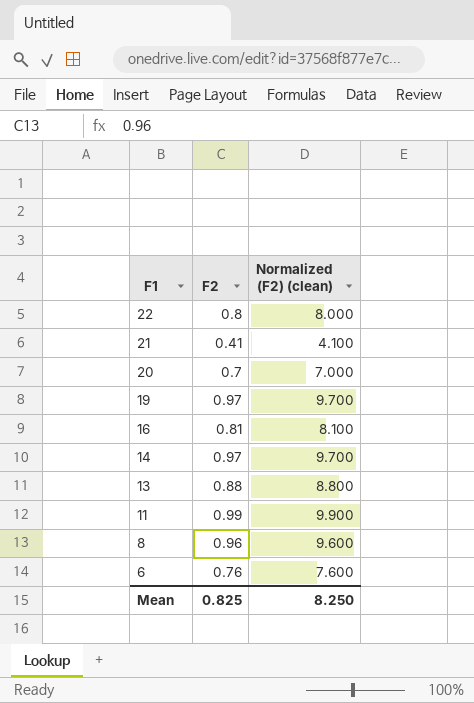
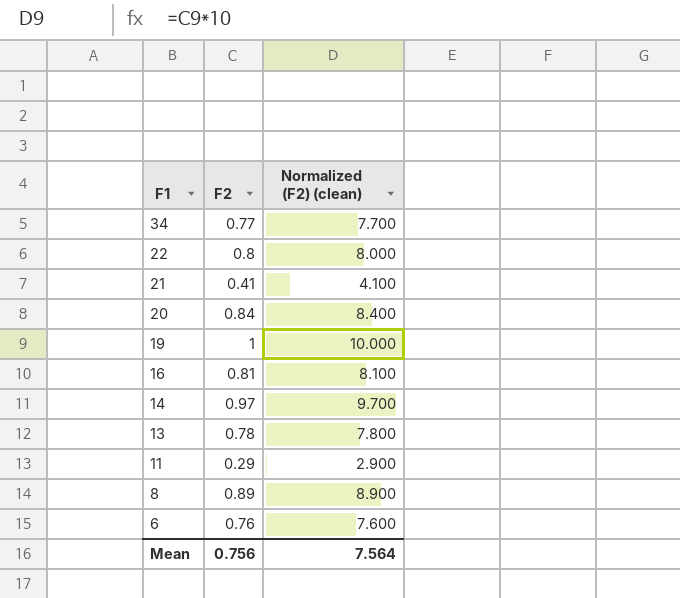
row 34: none -> 0.77 | 7.700
20 | F2: 0.7 -> 0.84
20 | Normalized (F2) (clean): 7.000 -> 8.400
19 | F2: 0.97 -> 1
19 | Normalized (F2) (clean): 9.700 -> 10.000
13 | F2: 0.88 -> 0.78
13 | Normalized (F2) (clean): 8.800 -> 7.800
11 | F2: 0.99 -> 0.29
11 | Normalized (F2) (clean): 9.900 -> 2.900
8 | F2: 0.96 -> 0.89
8 | Normalized (F2) (clean): 9.600 -> 8.900
Mean | F2: 0.825 -> 0.756
Mean | Normalized (F2) (clean): 8.250 -> 7.564

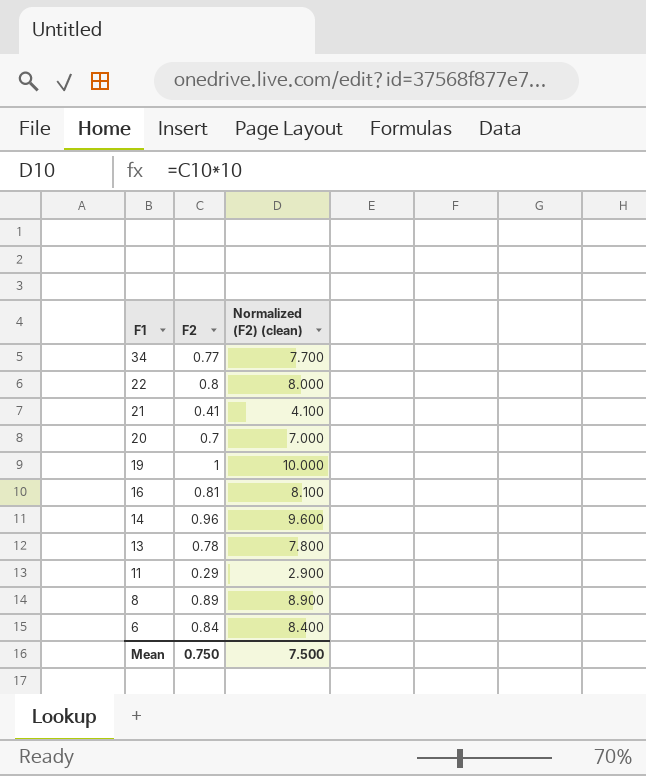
20 | F2: 0.84 -> 0.7
20 | Normalized (F2) (clean): 8.400 -> 7.000
14 | F2: 0.97 -> 0.96
14 | Normalized (F2) (clean): 9.700 -> 9.600
6 | F2: 0.76 -> 0.84
6 | Normalized (F2) (clean): 7.600 -> 8.400
Mean | F2: 0.756 -> 0.750
Mean | Normalized (F2) (clean): 7.564 -> 7.500

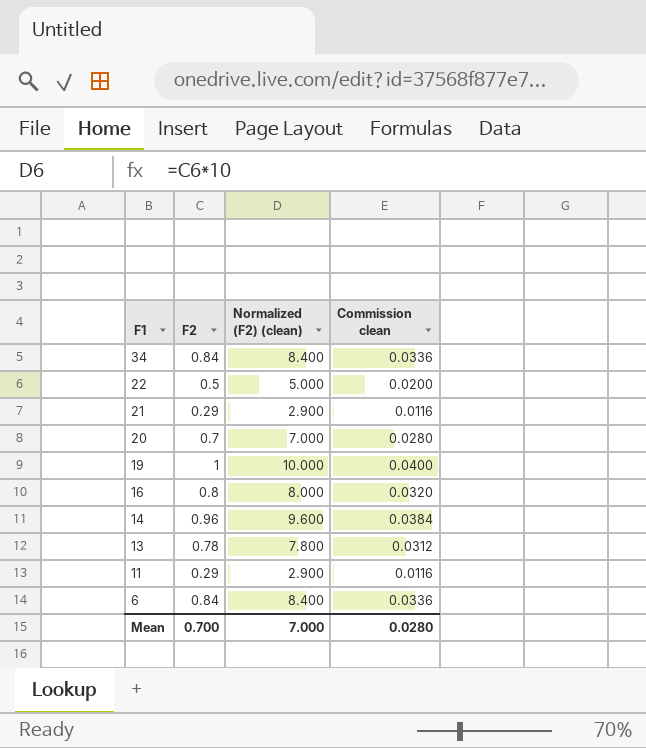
column Commission clean | formula: none -> [F2] * 0.04
row 8: 0.89 | 8.900 -> none
34 | F2: 0.77 -> 0.84
34 | Normalized (F2) (clean): 7.700 -> 8.400
22 | F2: 0.8 -> 0.5
22 | Normalized (F2) (clean): 8.000 -> 5.000
21 | F2: 0.41 -> 0.29
21 | Normalized (F2) (clean): 4.100 -> 2.900
16 | F2: 0.81 -> 0.8
16 | Normalized (F2) (clean): 8.100 -> 8.000
Mean | F2: 0.750 -> 0.700
Mean | Normalized (F2) (clean): 7.500 -> 7.000

